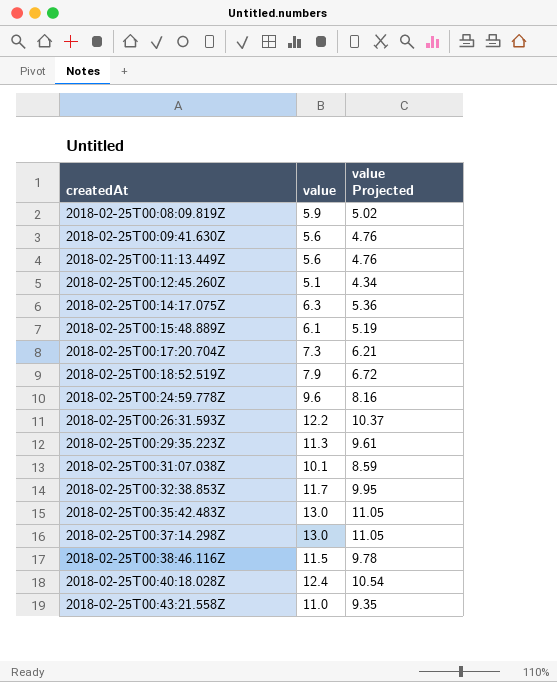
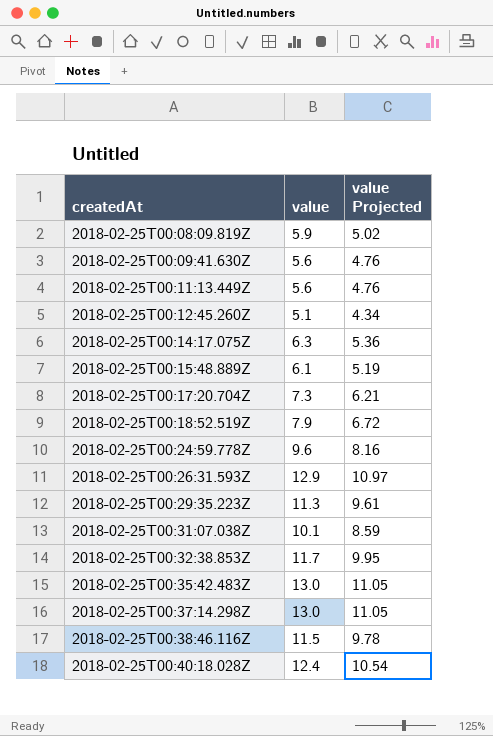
row 2018-02-25T00:43:21.558Z: 11.0 | 9.35 -> none
2018-02-25T00:26:31.593Z | value: 12.2 -> 12.9
2018-02-25T00:26:31.593Z | value Projected: 10.37 -> 10.97

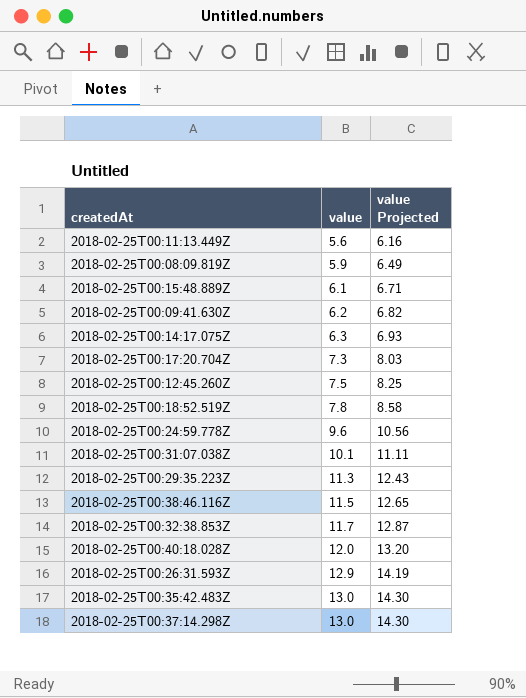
row order: createdAt ascending -> value ascending
column value Projected | formula: [value] * 0.85 -> [value] * 1.1
2018-02-25T00:09:41.630Z | value: 5.6 -> 6.2
2018-02-25T00:12:45.260Z | value: 5.1 -> 7.5
2018-02-25T00:18:52.519Z | value: 7.9 -> 7.8
2018-02-25T00:40:18.028Z | value: 12.4 -> 12.0

